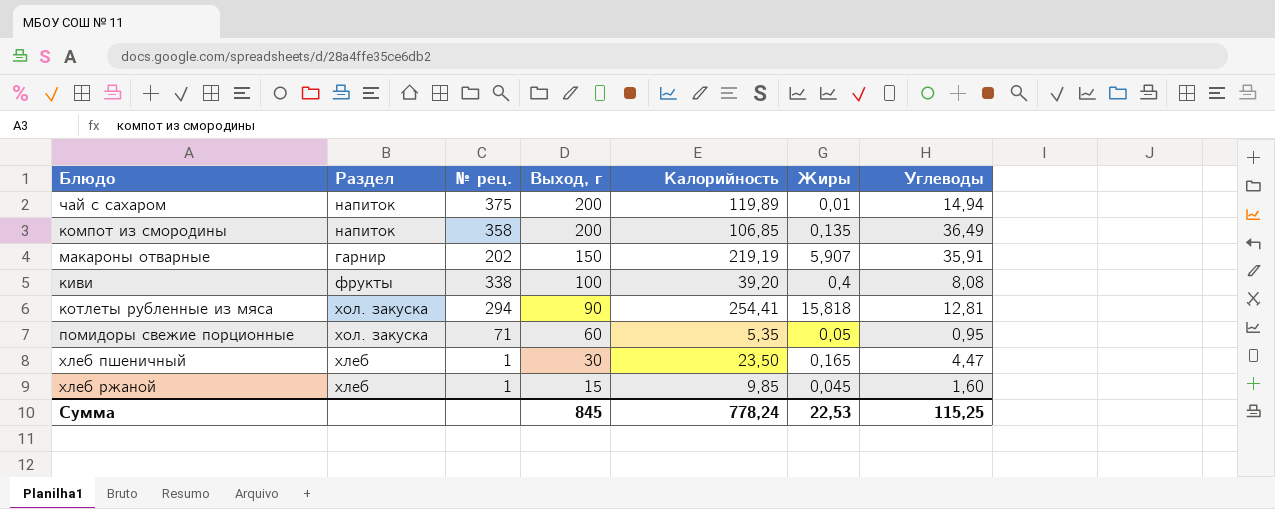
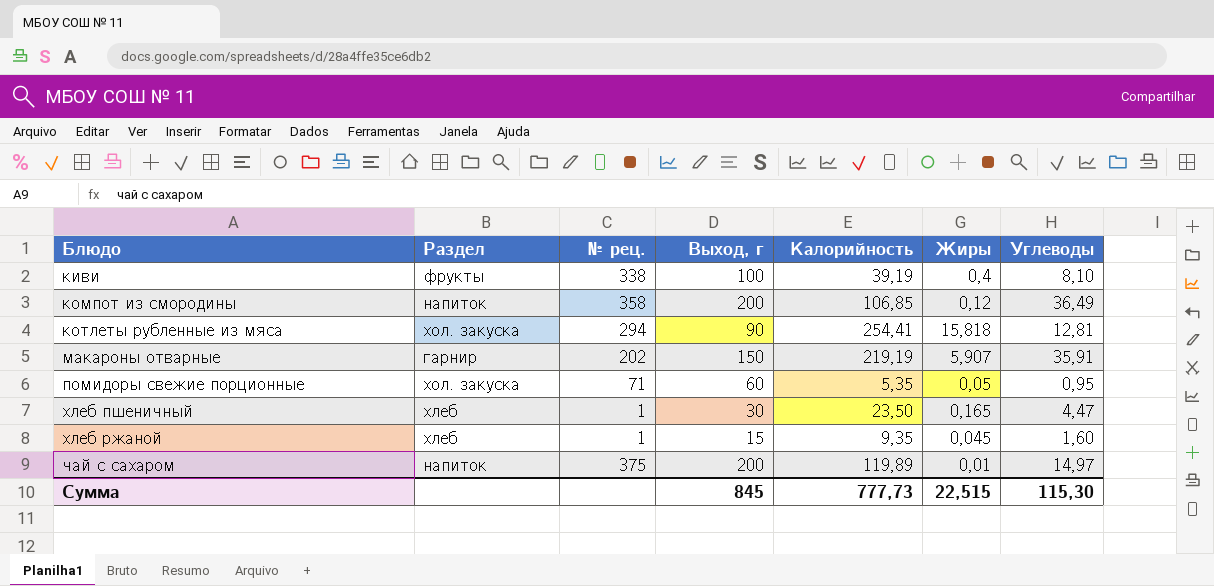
row order: Выход, г descending -> Блюдо ascending
киви | Калорийность: 39,20 -> 39,19
киви | Углеводы: 8,08 -> 8,10
компот из смородины | Жиры: 0,135 -> 0,12
хлеб ржаной | Калорийность: 9,85 -> 9,35
чай с сахаром | Углеводы: 14,94 -> 14,97
Сумма | Калорийность: 778,24 -> 777,73
Сумма | Жиры: 22,53 -> 22,515
Сумма | Углеводы: 115,25 -> 115,30

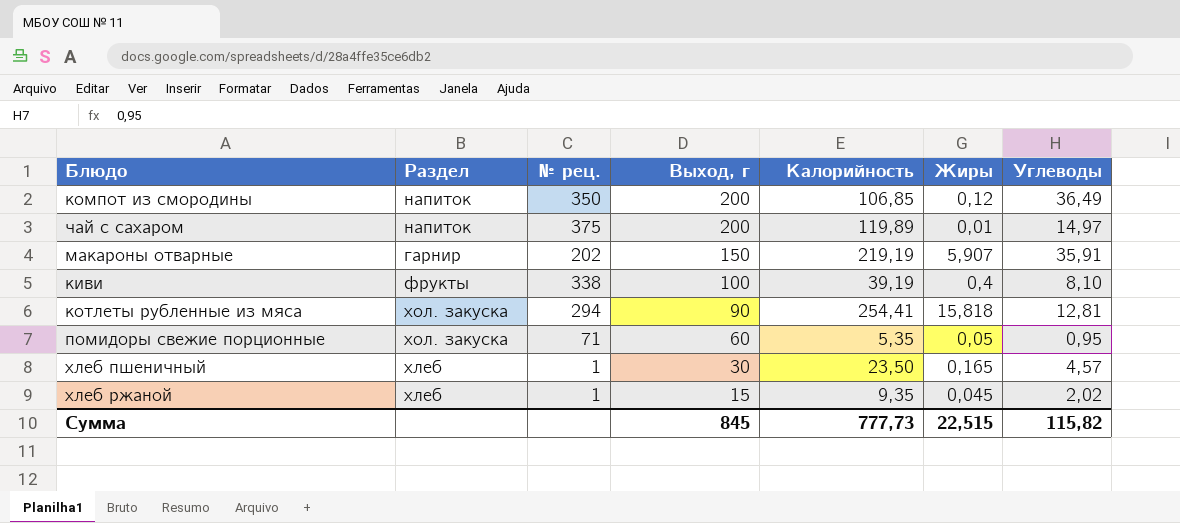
row order: Блюдо ascending -> Выход, г descending
компот из смородины | № рец.: 358 -> 350
хлеб пшеничный | Углеводы: 4,47 -> 4,57
хлеб ржаной | Углеводы: 1,60 -> 2,02
Сумма | Углеводы: 115,30 -> 115,82

